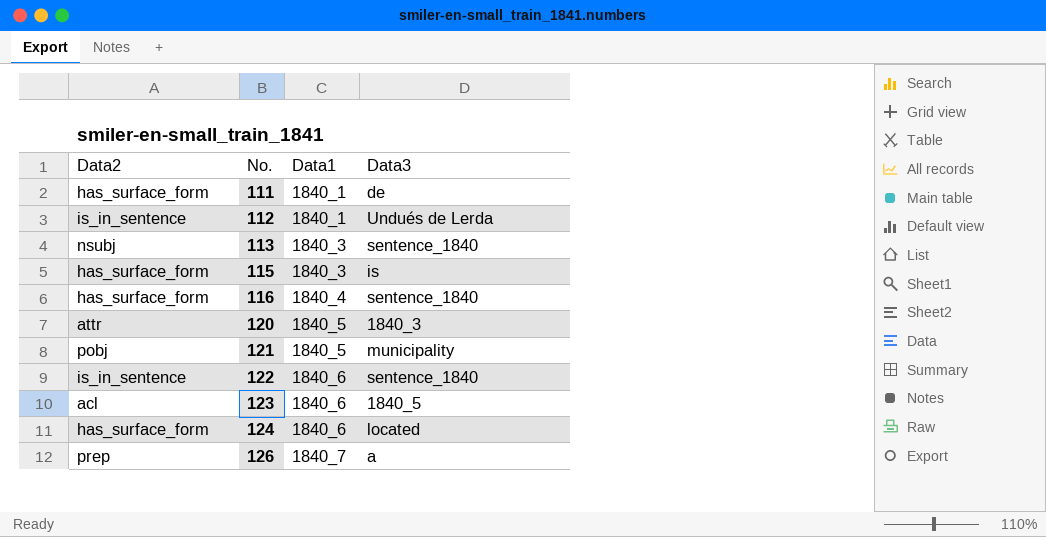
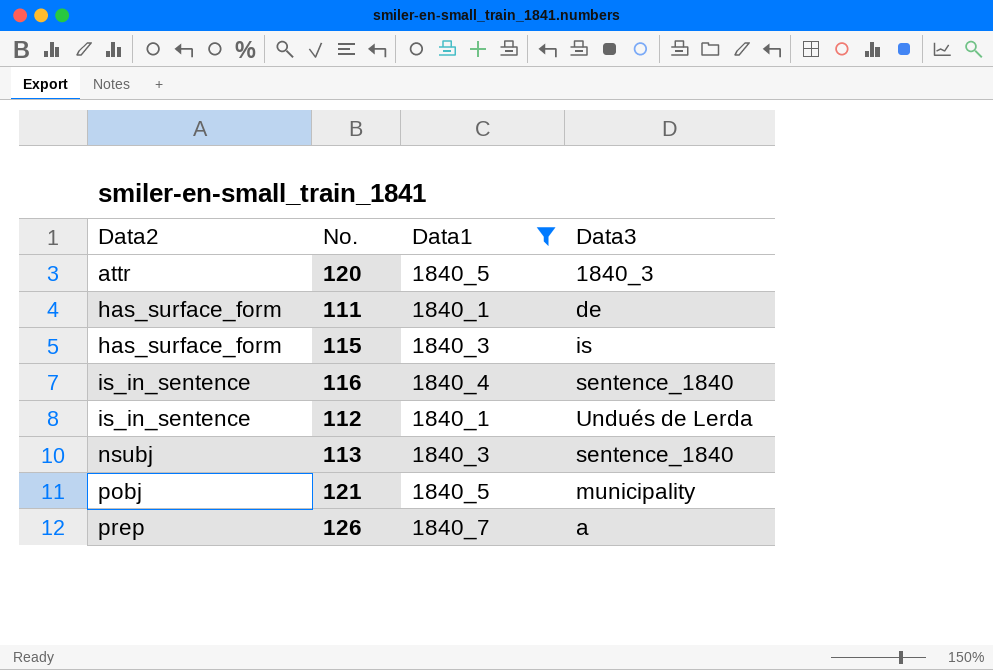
filter: none -> Data1 != 1840_6
row order: No. ascending -> Data2 ascending
116 | Data2: has_surface_form -> is_in_sentence

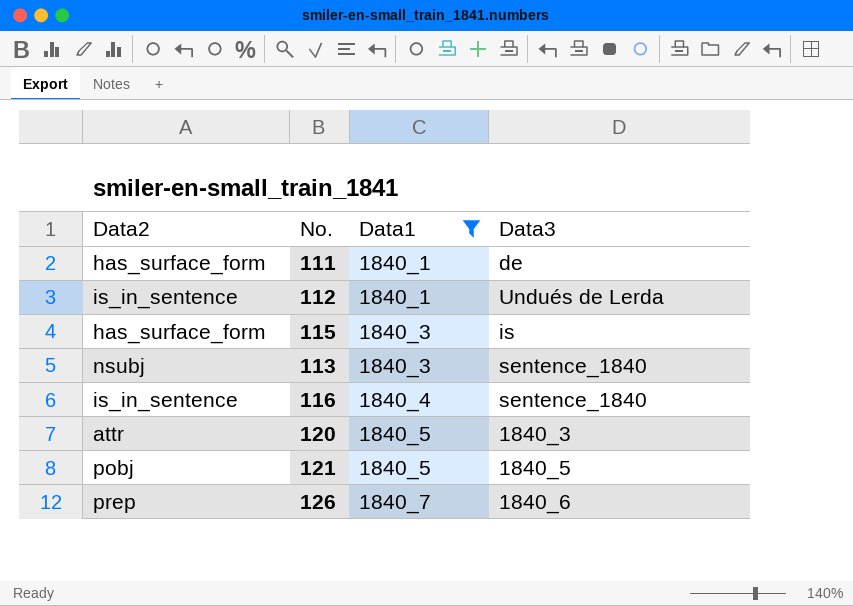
row order: Data2 ascending -> Data1 ascending
121 | Data3: municipality -> 1840_5
126 | Data3: a -> 1840_6

